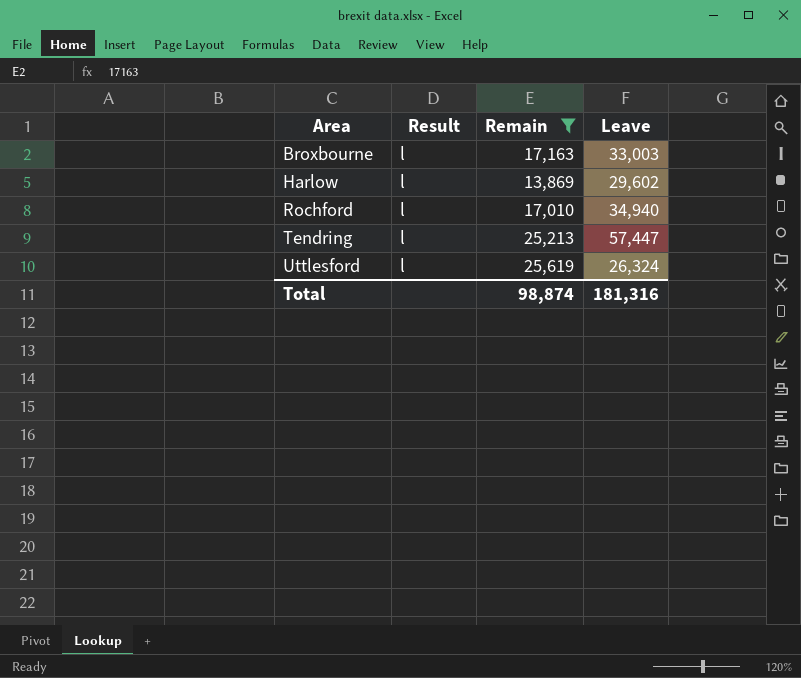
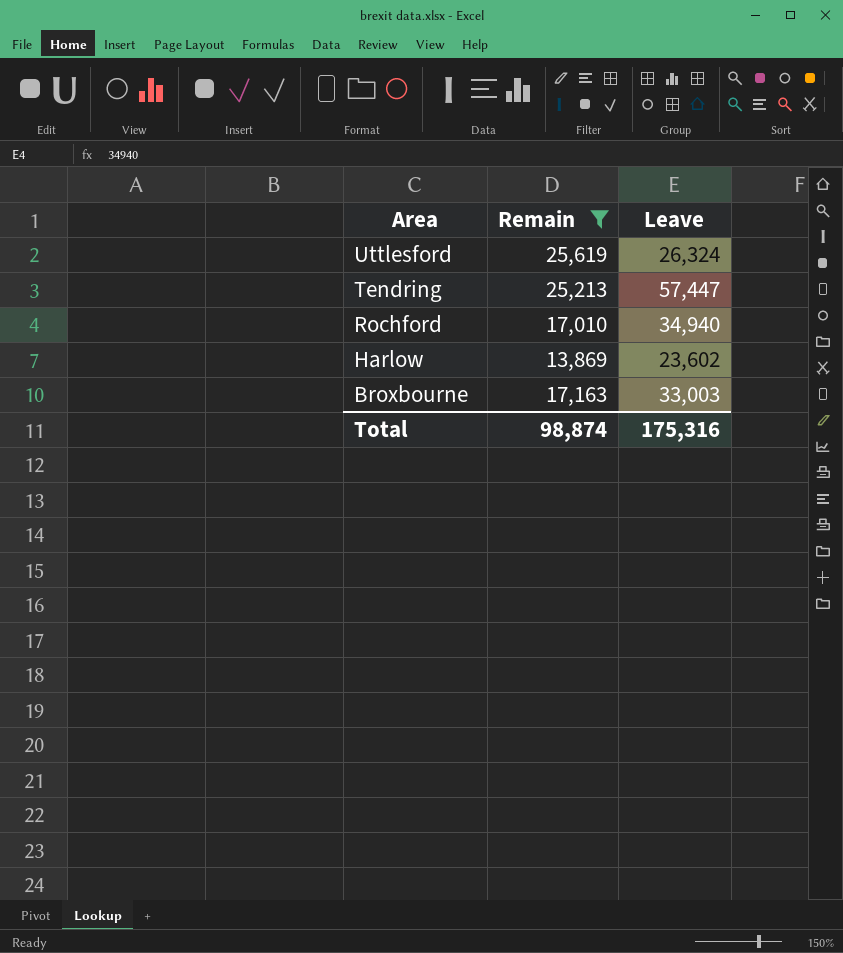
row order: Area ascending -> Area descending
column Result | position: 2 -> none
Harlow | Leave: 29,602 -> 23,602
Total | Leave: 181,316 -> 175,316

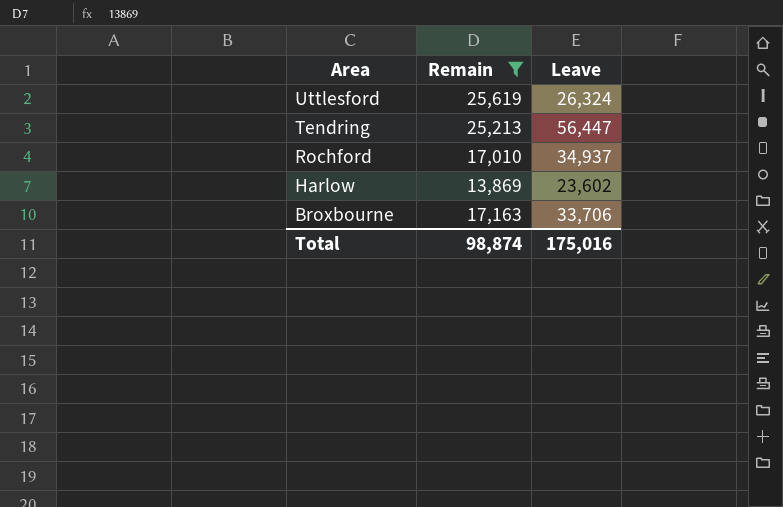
Tendring | Leave: 57,447 -> 56,447
Rochford | Leave: 34,940 -> 34,937
Broxbourne | Leave: 33,003 -> 33,706
Total | Leave: 175,316 -> 175,016

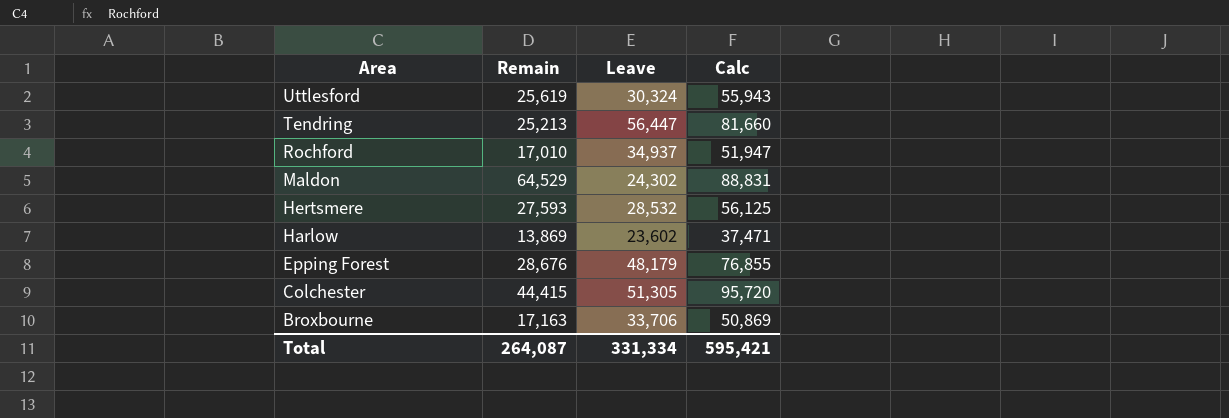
filter: Remain <= 25,619 -> none
column Calc | formula: none -> [Remain] + [Leave]
Uttlesford | Leave: 26,324 -> 30,324
Total | Remain: 98,874 -> 264,087
Total | Leave: 175,016 -> 331,334

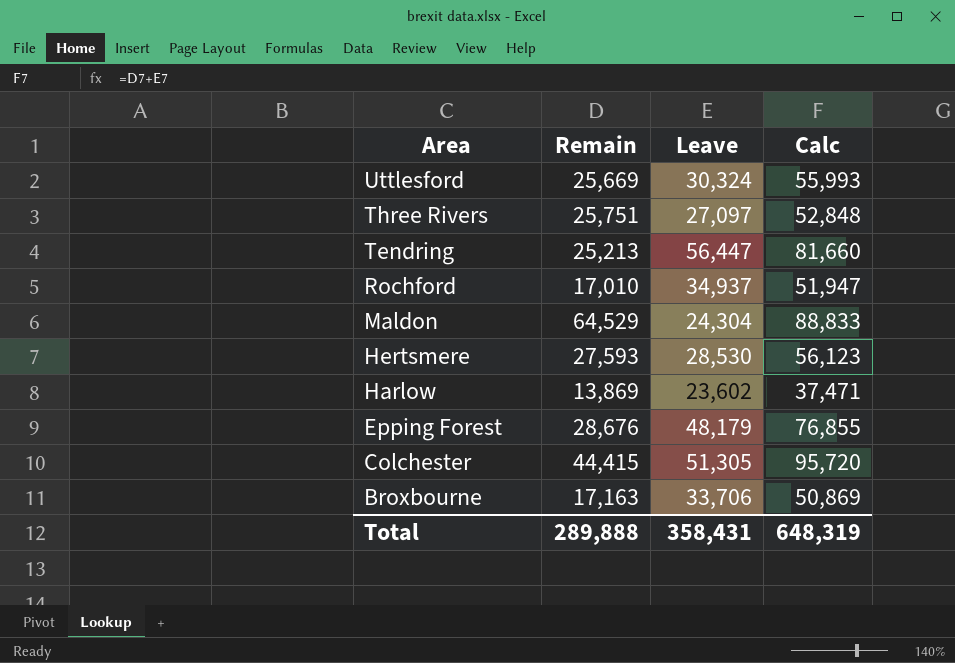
Uttlesford | Remain: 25,619 -> 25,669
Uttlesford | Calc: 55,943 -> 55,993
row Three Rivers: none -> 25,751 | 27,097 | 52,848
Maldon | Leave: 24,302 -> 24,304
Maldon | Calc: 88,831 -> 88,833
Hertsmere | Leave: 28,532 -> 28,530
Hertsmere | Calc: 56,125 -> 56,123
Total | Remain: 264,087 -> 289,888
Total | Leave: 331,334 -> 358,431
Total | Calc: 595,421 -> 648,319

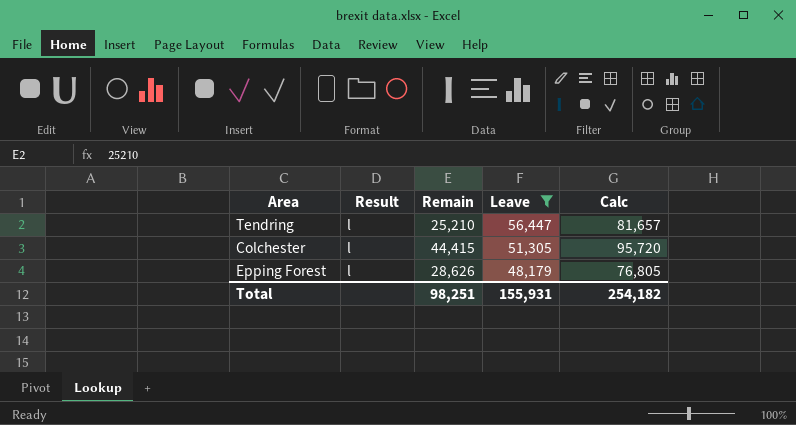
filter: none -> Leave >= 48,179
row order: Area descending -> Leave descending
column Result | position: none -> 2
Tendring | Remain: 25,213 -> 25,210
Tendring | Calc: 81,660 -> 81,657
Epping Forest | Remain: 28,676 -> 28,626
Epping Forest | Calc: 76,855 -> 76,805
Total | Remain: 289,888 -> 98,251
Total | Leave: 358,431 -> 155,931
Total | Calc: 648,319 -> 254,182

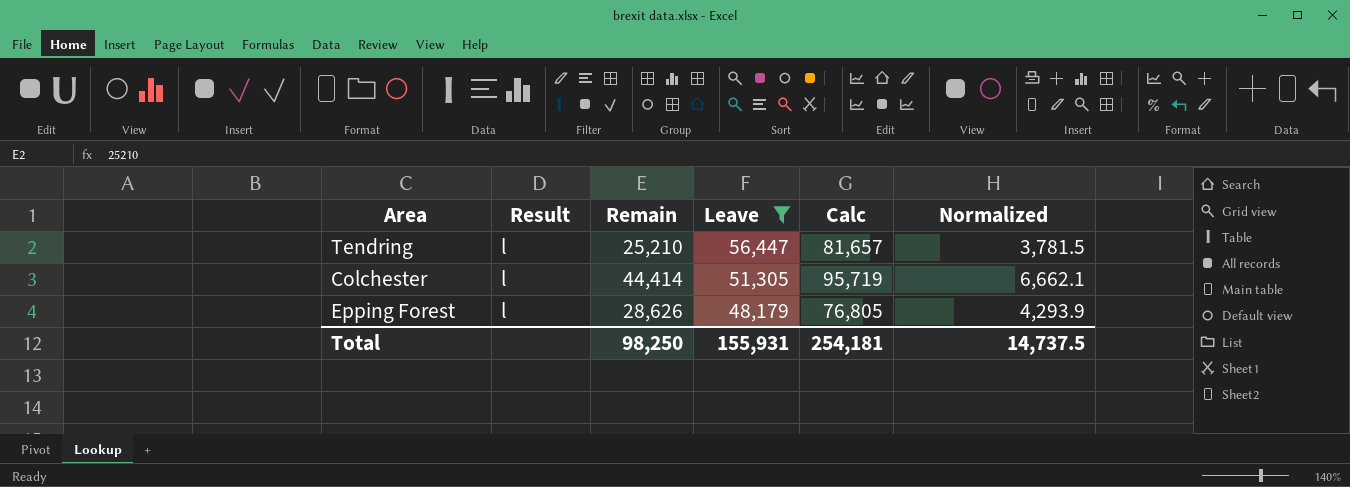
column Normalized | formula: none -> [Remain] * 0.15
Colchester | Remain: 44,415 -> 44,414
Colchester | Calc: 95,720 -> 95,719
Total | Remain: 98,251 -> 98,250
Total | Calc: 254,182 -> 254,181

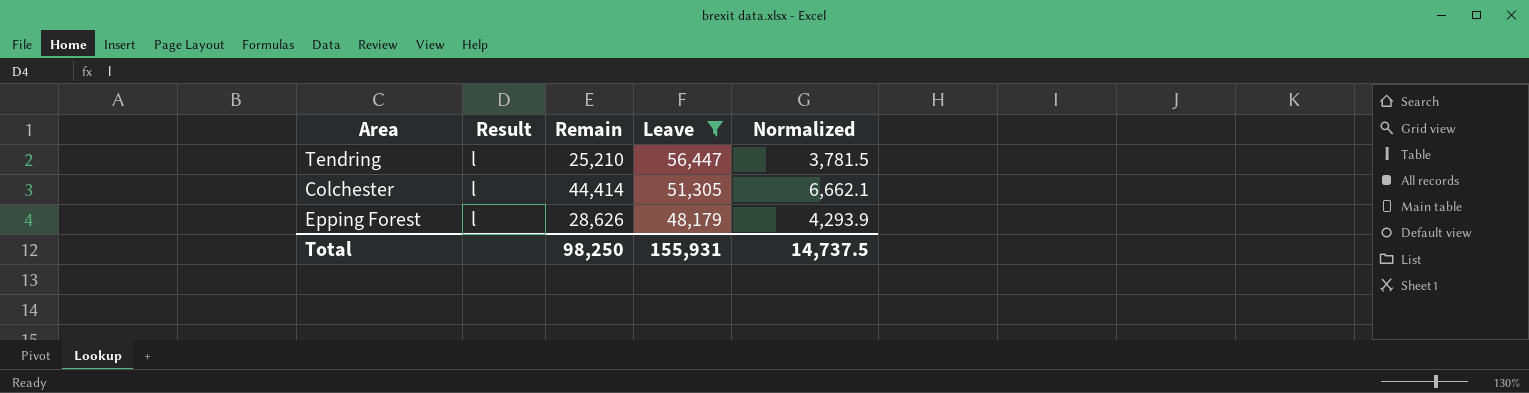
column Calc | formula: [Remain] + [Leave] -> none

